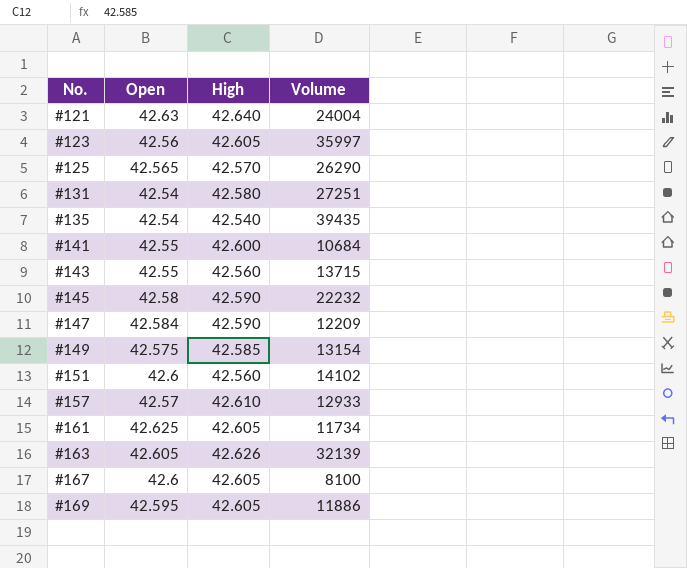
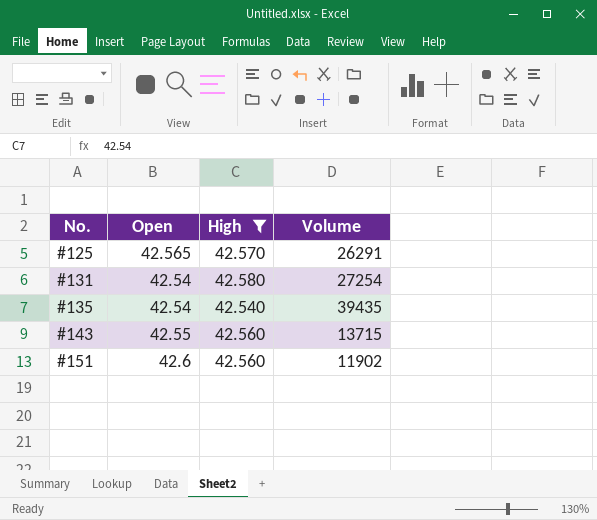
filter: none -> High <= 42.580
#125 | Volume: 26290 -> 26291
#131 | Volume: 27251 -> 27254
#151 | Volume: 14102 -> 11902

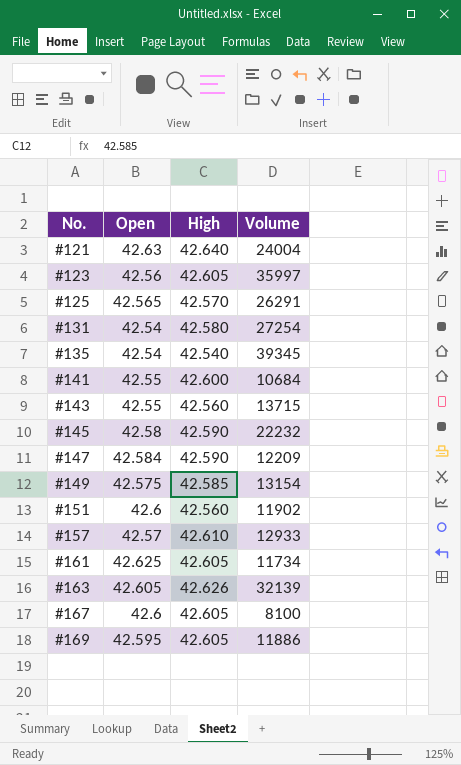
filter: High <= 42.580 -> none
#135 | Volume: 39435 -> 39345

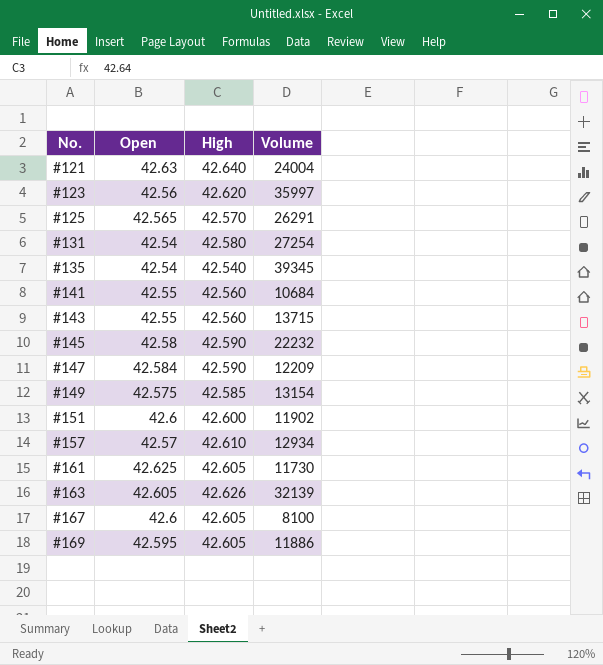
#123 | High: 42.605 -> 42.620
#141 | High: 42.600 -> 42.560
#151 | High: 42.560 -> 42.600
#157 | Volume: 12933 -> 12934
#161 | Volume: 11734 -> 11730

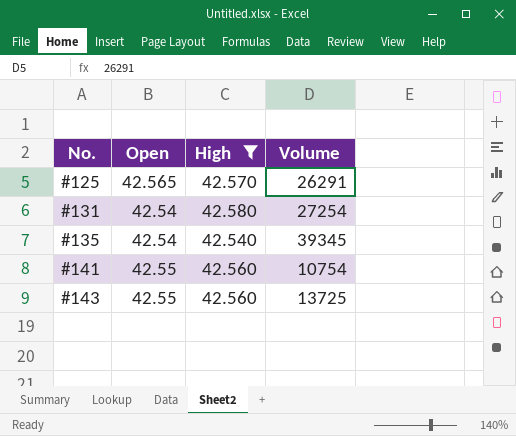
filter: none -> High <= 42.580
#141 | Volume: 10684 -> 10754
#143 | Volume: 13715 -> 13725

